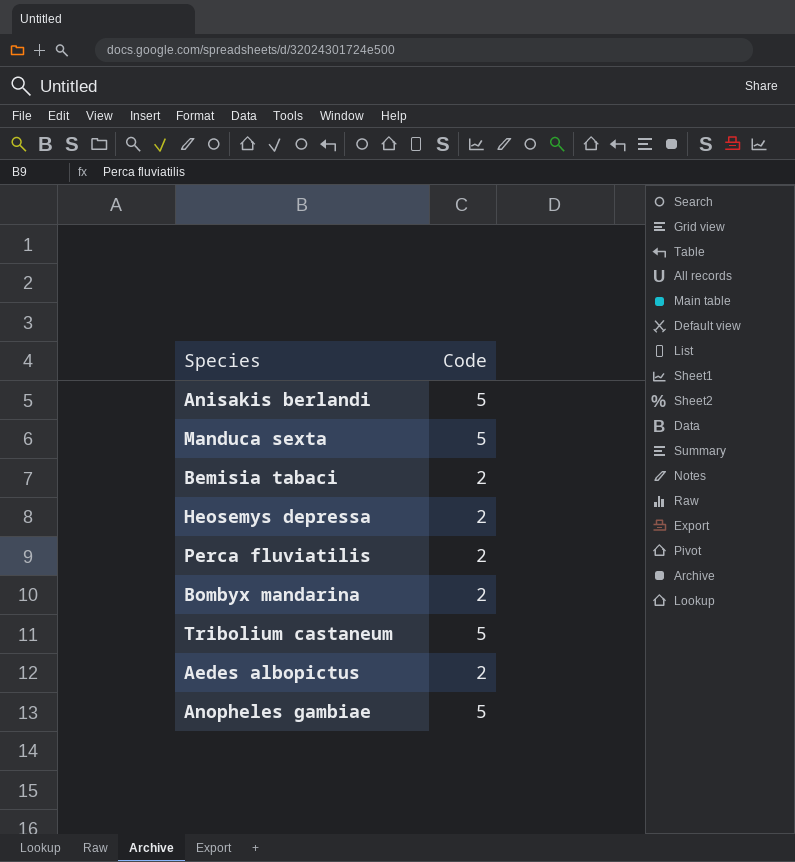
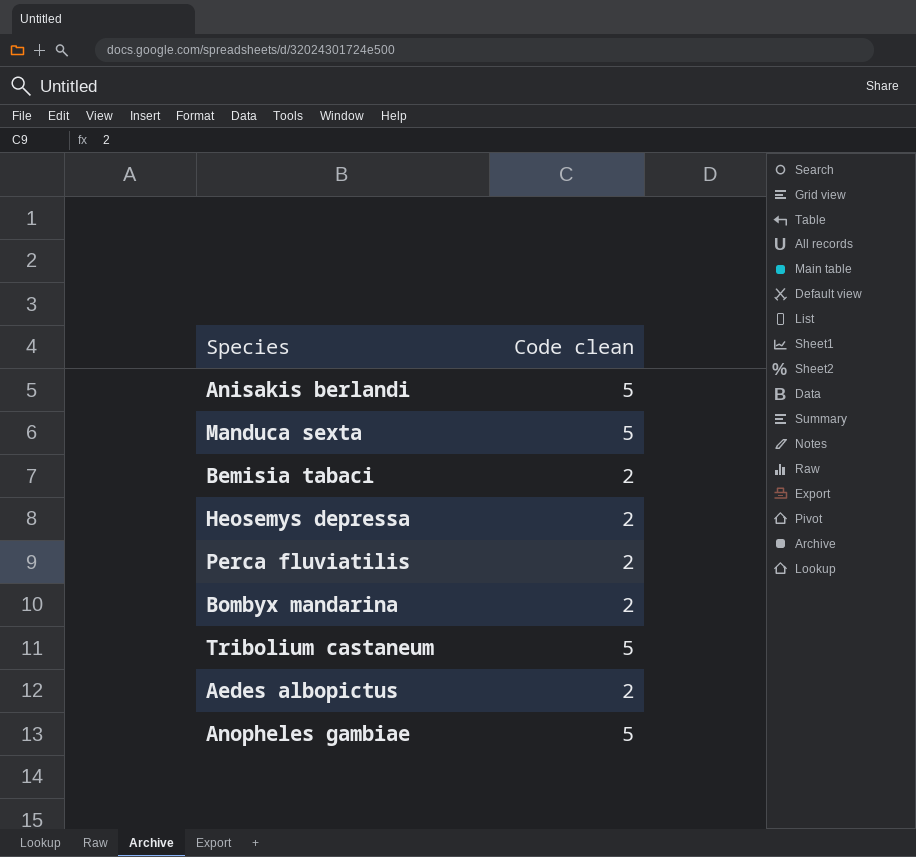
column name: Code -> Code clean

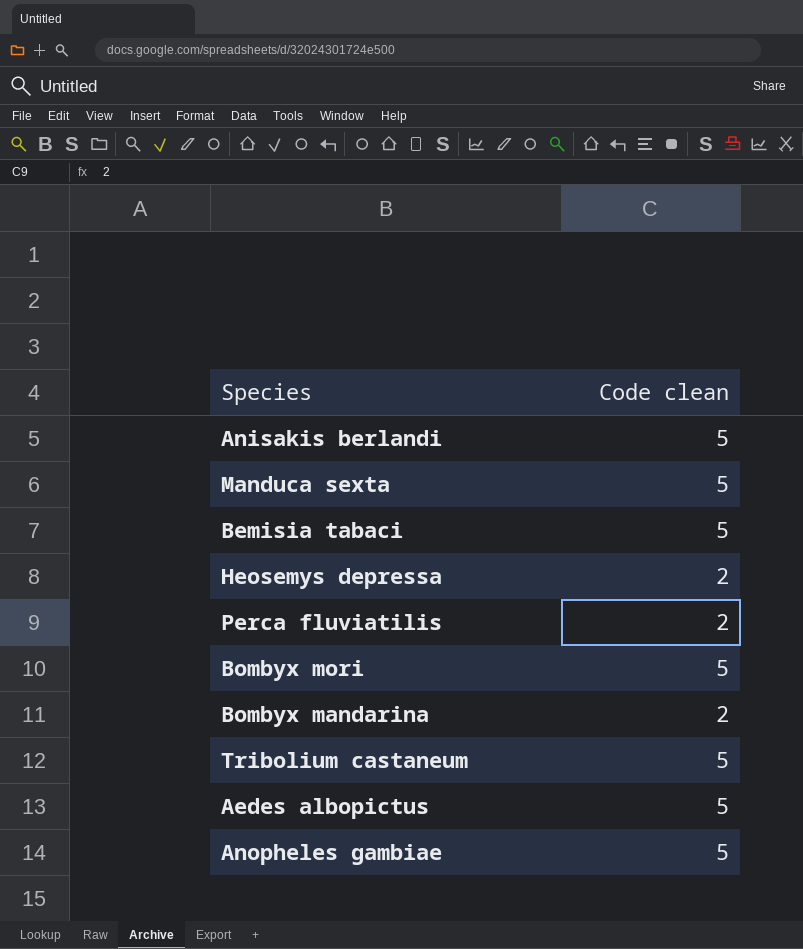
Bemisia tabaci | Code clean: 2 -> 5
row Bombyx mori: none -> 5
Aedes albopictus | Code clean: 2 -> 5

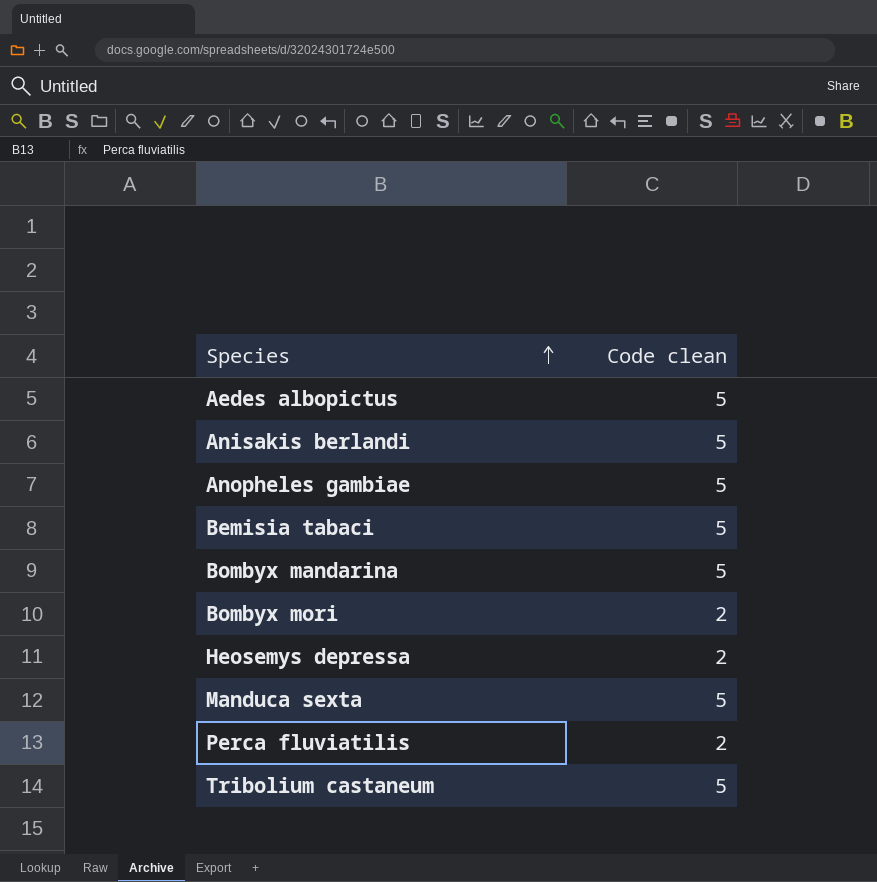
row order: none -> Species ascending
Bombyx mandarina | Code clean: 2 -> 5
Bombyx mori | Code clean: 5 -> 2

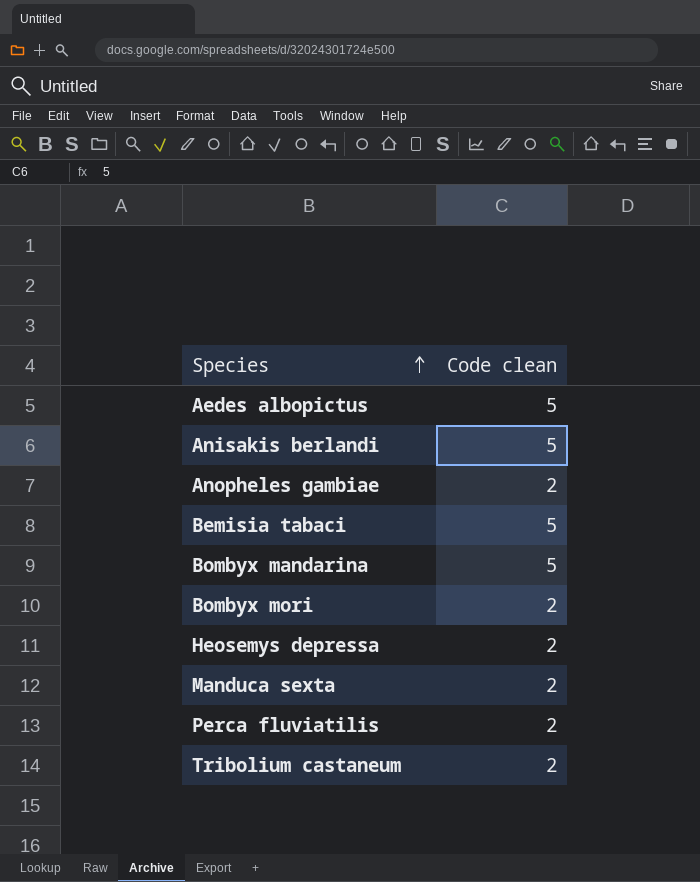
Anopheles gambiae | Code clean: 5 -> 2
Manduca sexta | Code clean: 5 -> 2
Tribolium castaneum | Code clean: 5 -> 2

